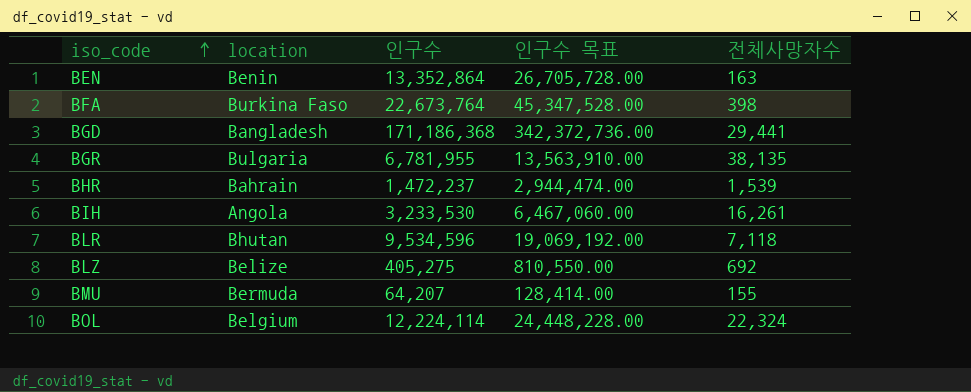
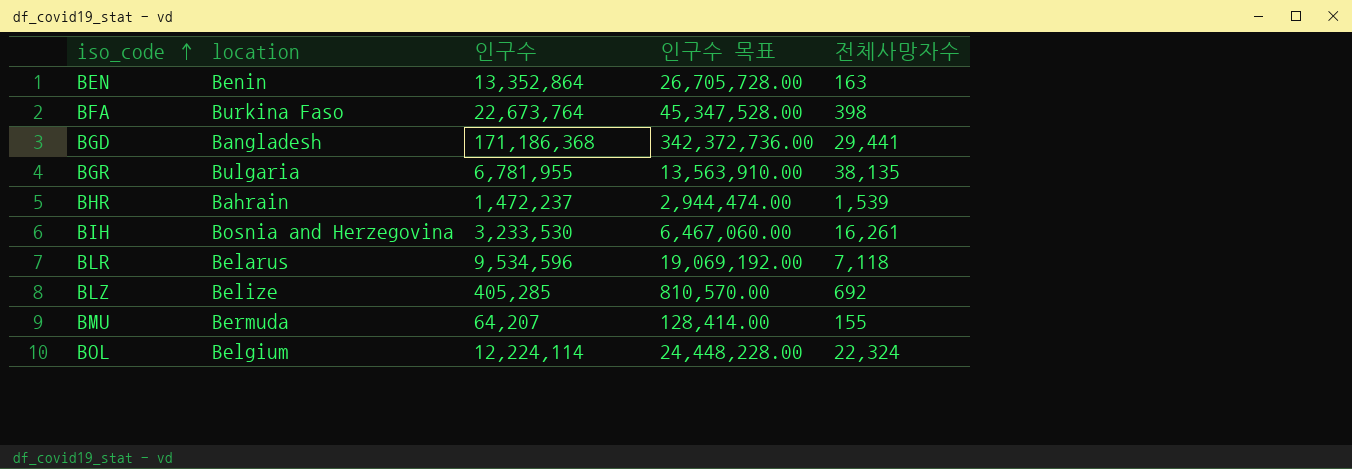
BIH | location: Angola -> Bosnia and Herzegovina
BLR | location: Bhutan -> Belarus
BLZ | 인구수: 405,275 -> 405,285
BLZ | 인구수 목표: 810,550.00 -> 810,570.00

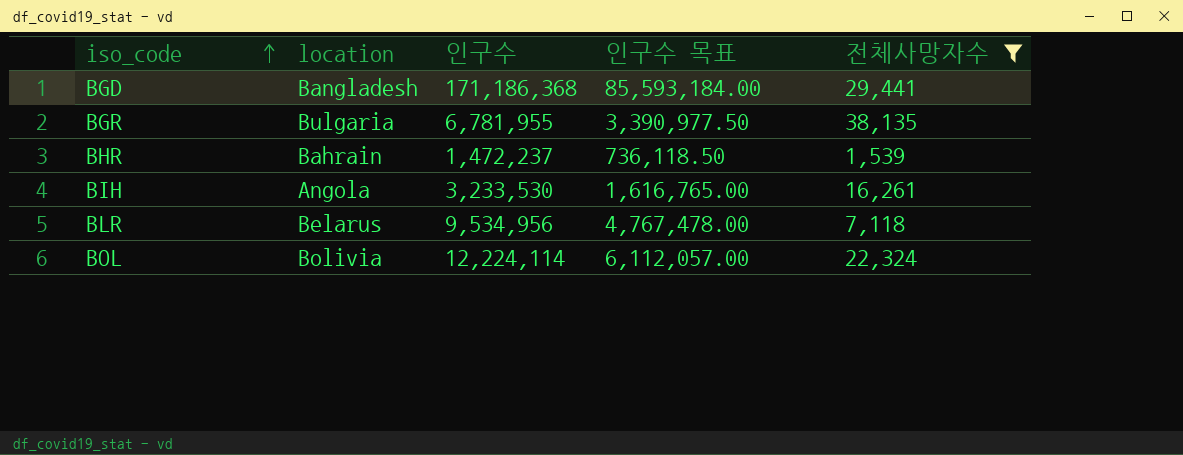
filter: none -> 전체사망자수 >= 1,539
column 인구수 목표 | formula: [인구수] * 2 -> [인구수] * 0.5
BIH | location: Bosnia and Herzegovina -> Angola
BLR | 인구수: 9,534,596 -> 9,534,956
BOL | location: Belgium -> Bolivia

